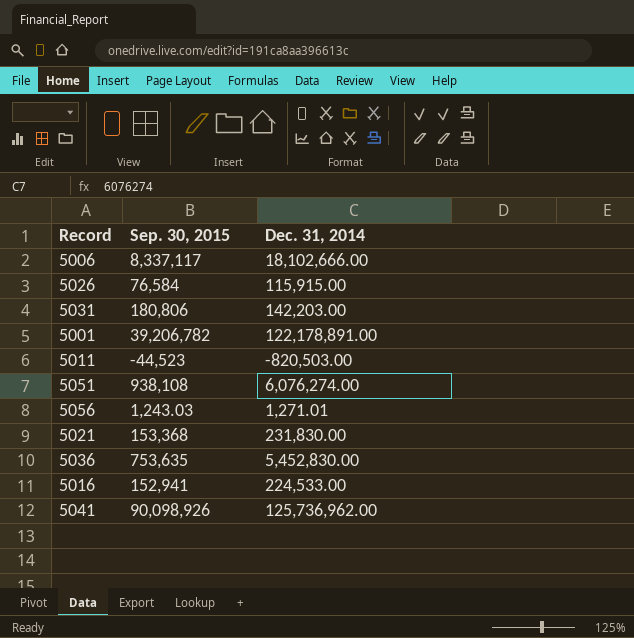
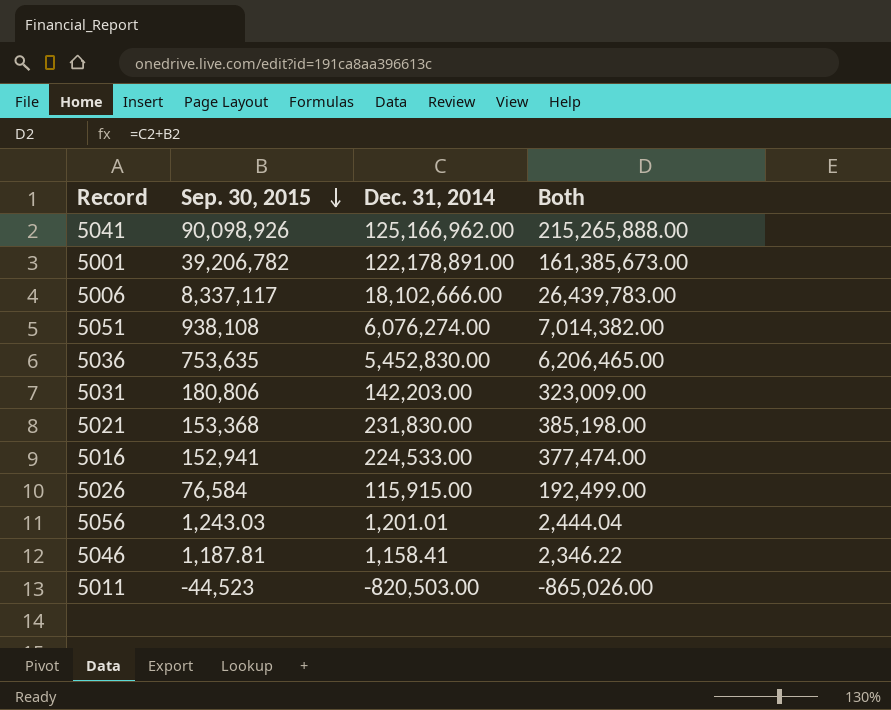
row order: none -> Sep. 30, 2015 descending
column Both | formula: none -> [Sep. 30, 2015] + [Dec. 31, 2014]
5041 | Dec. 31, 2014: 125,736,962.00 -> 125,166,962.00
5056 | Dec. 31, 2014: 1,271.01 -> 1,201.01
row 5046: none -> 1,187.81 | 1,158.41 | 2,346.22

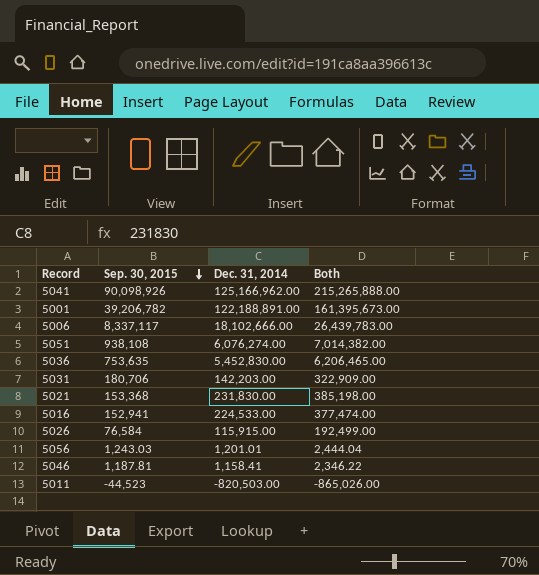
5001 | Dec. 31, 2014: 122,178,891.00 -> 122,188,891.00
5001 | Both: 161,385,673.00 -> 161,395,673.00
5031 | Sep. 30, 2015: 180,806 -> 180,706
5031 | Both: 323,009.00 -> 322,909.00

